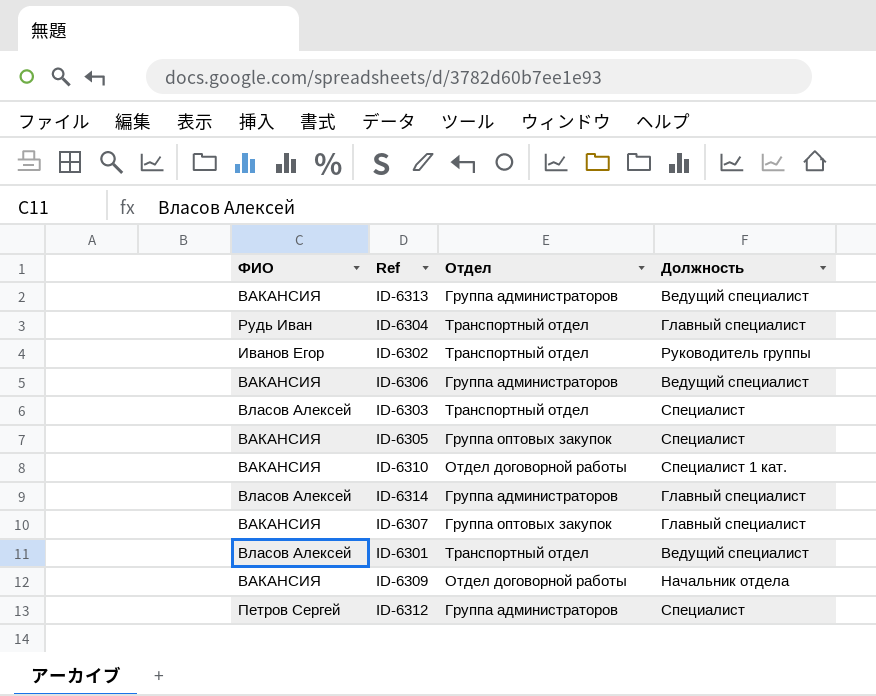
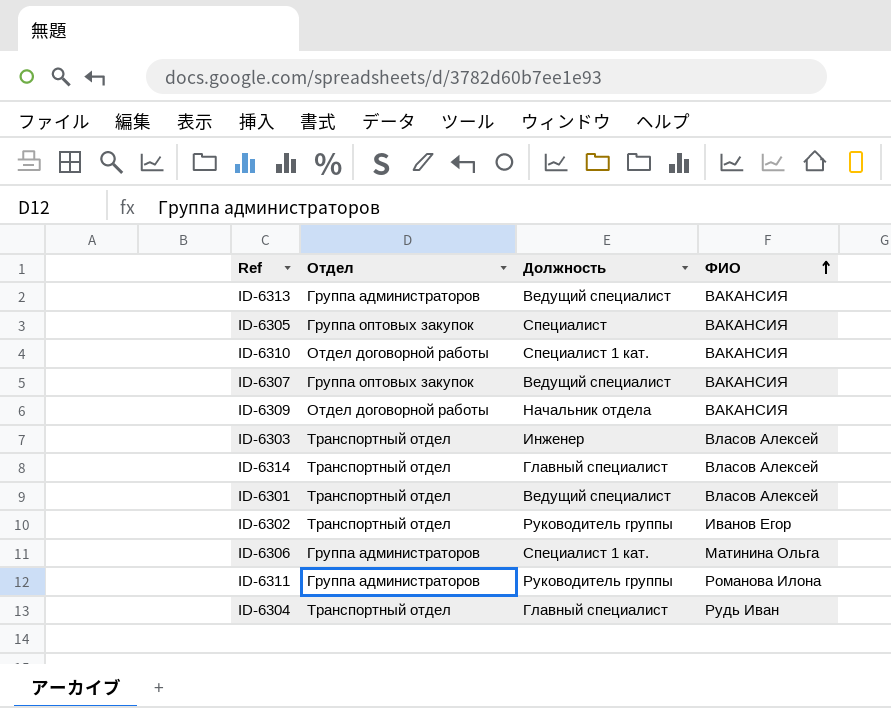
row order: none -> ФИО ascending
column ФИО | position: 1 -> 4
row ID-6312: Петров Сергей | Группа администраторов | Специалист -> none
ID-6307 | Должность: Главный специалист -> Ведущий специалист
ID-6303 | Должность: Специалист -> Инженер
ID-6314 | Отдел: Группа администраторов -> Транспортный отдел
ID-6306 | Должность: Ведущий специалист -> Специалист 1 кат.
ID-6306 | ФИО: ВАКАНСИЯ -> Матинина Ольга
row ID-6311: none -> Группа администраторов | Руководитель группы | Романова Илона

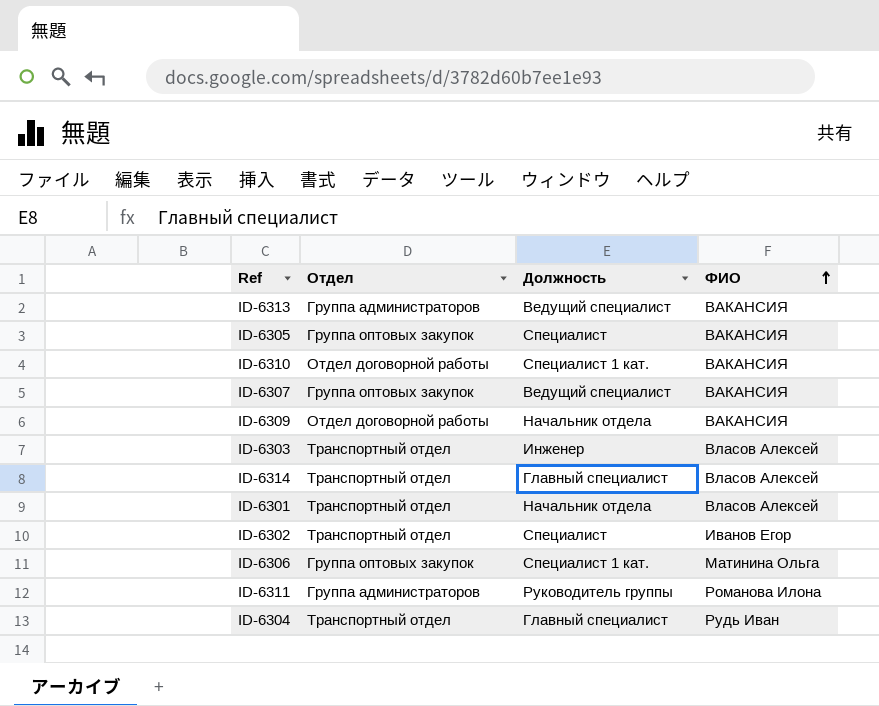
ID-6301 | Должность: Ведущий специалист -> Начальник отдела
ID-6302 | Должность: Руководитель группы -> Специалист
ID-6306 | Отдел: Группа администраторов -> Группа оптовых закупок

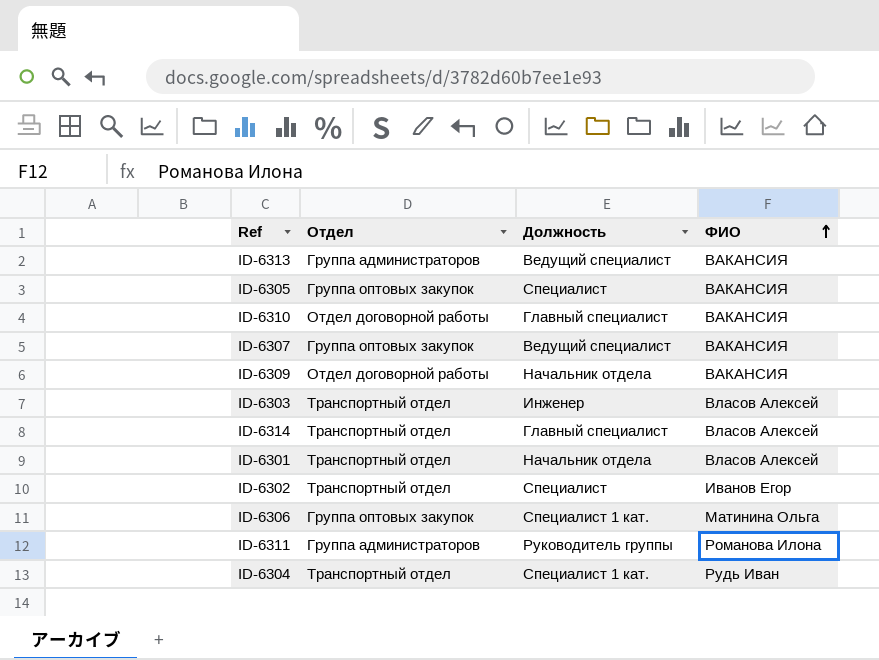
ID-6310 | Должность: Специалист 1 кат. -> Главный специалист
ID-6304 | Должность: Главный специалист -> Специалист 1 кат.

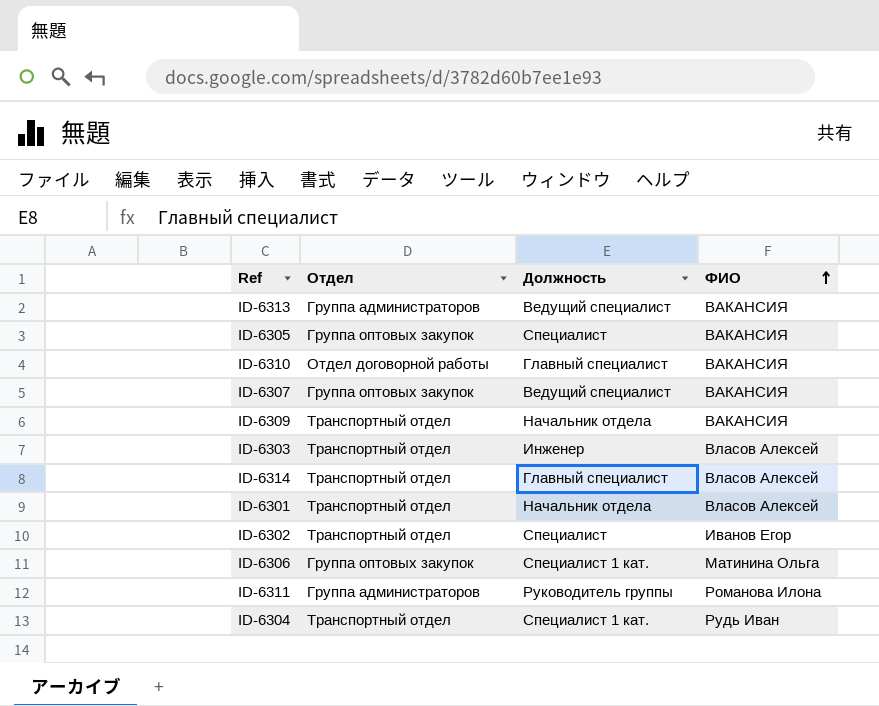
ID-6309 | Отдел: Отдел договорной работы -> Транспортный отдел

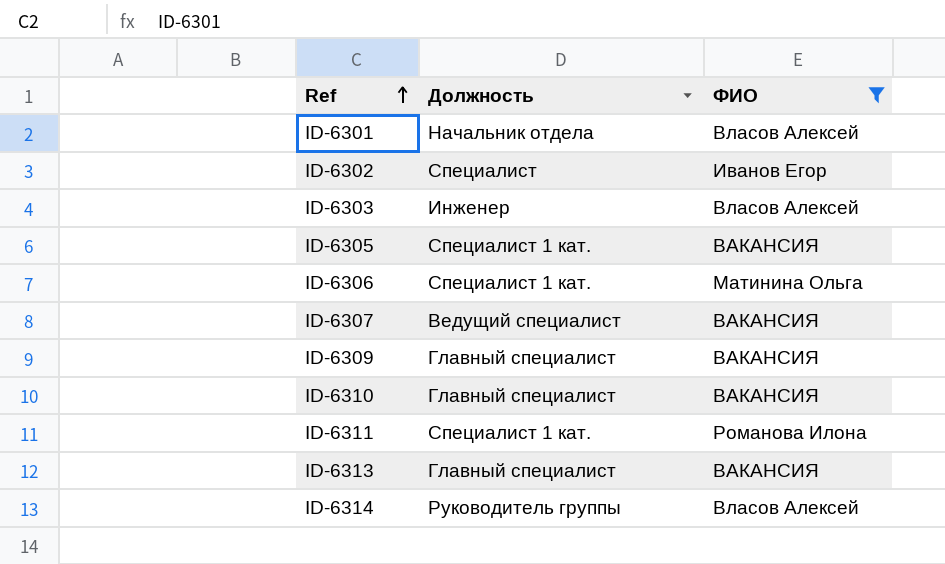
filter: none -> ФИО != Рудь Иван
row order: ФИО ascending -> Ref ascending
column Отдел | position: 2 -> none
ID-6305 | Должность: Специалист -> Специалист 1 кат.
ID-6309 | Должность: Начальник отдела -> Главный специалист
ID-6311 | Должность: Руководитель группы -> Специалист 1 кат.
ID-6313 | Должность: Ведущий специалист -> Главный специалист
ID-6314 | Должность: Главный специалист -> Руководитель группы

